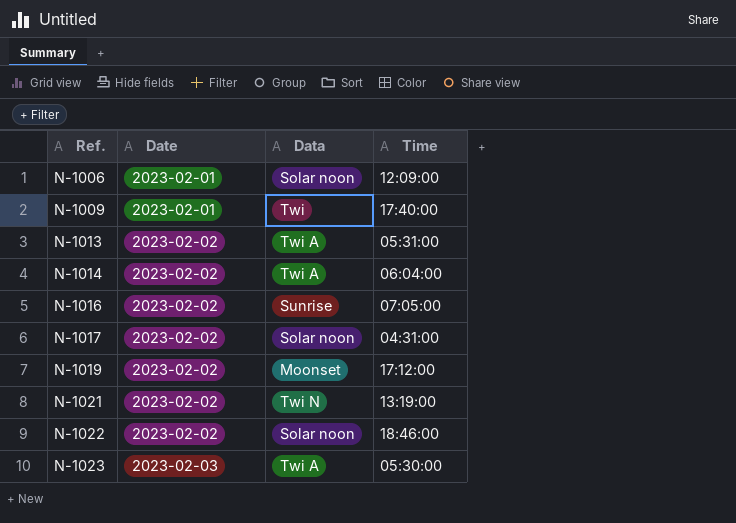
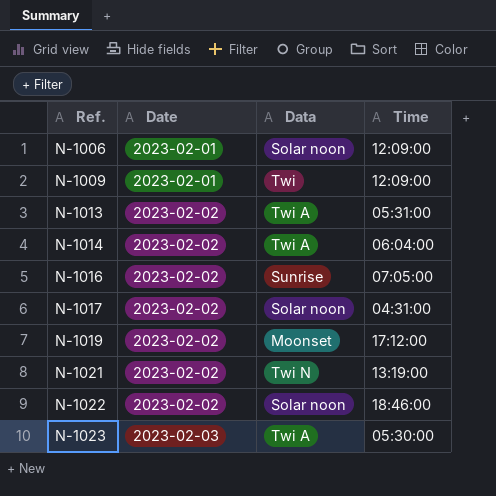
N-1009 | Time: 17:40:00 -> 12:09:00

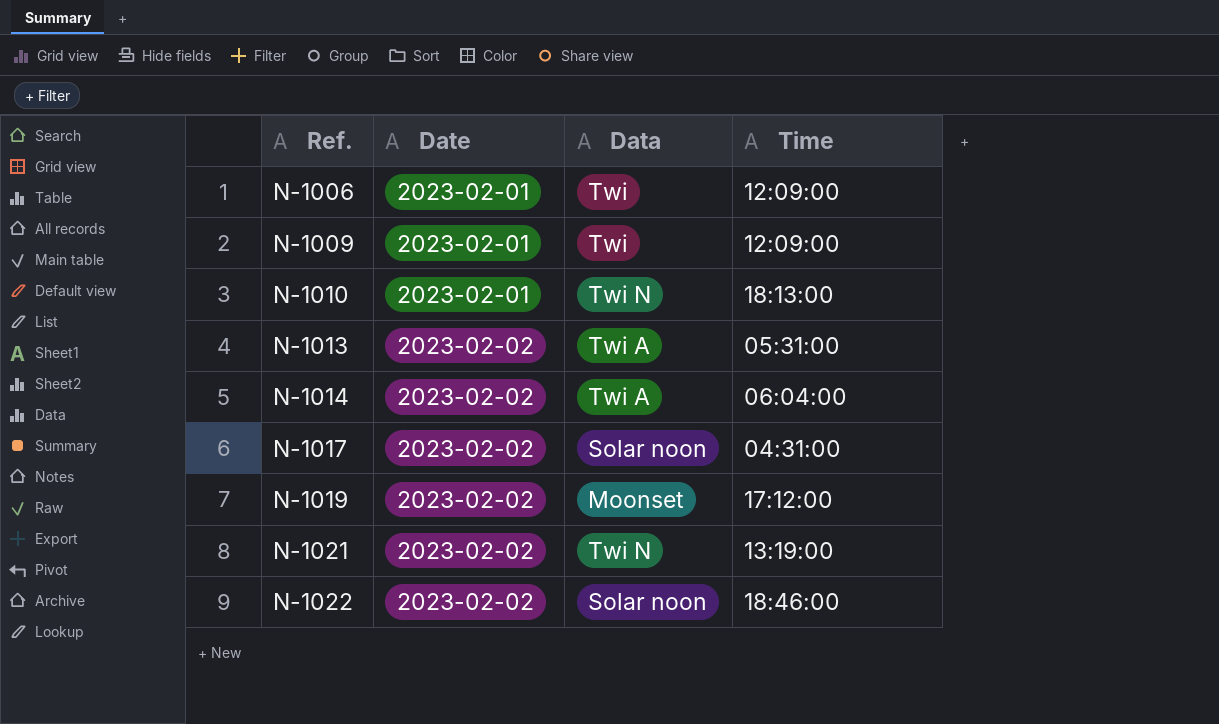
row N-1016: 2023-02-02 | Sunrise | 07:05:00 -> none
row N-1023: 2023-02-03 | Twi A | 05:30:00 -> none
N-1006 | Data: Solar noon -> Twi
row N-1010: none -> 2023-02-01 | Twi N | 18:13:00

